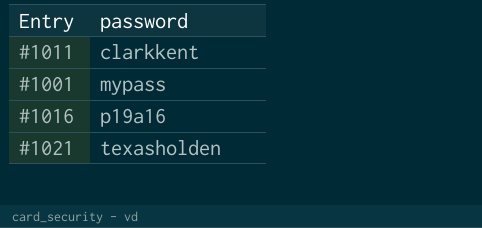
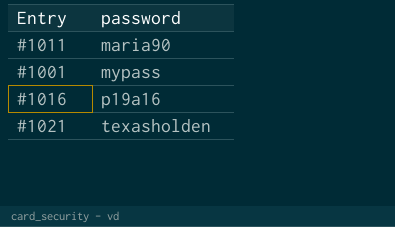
#1011 | password: clarkkent -> maria90

